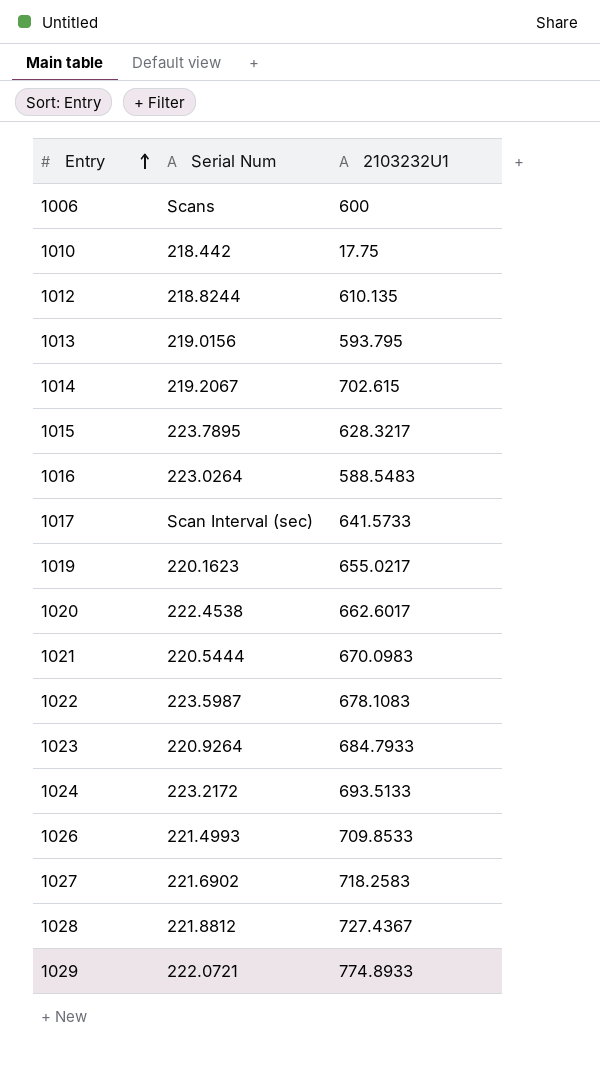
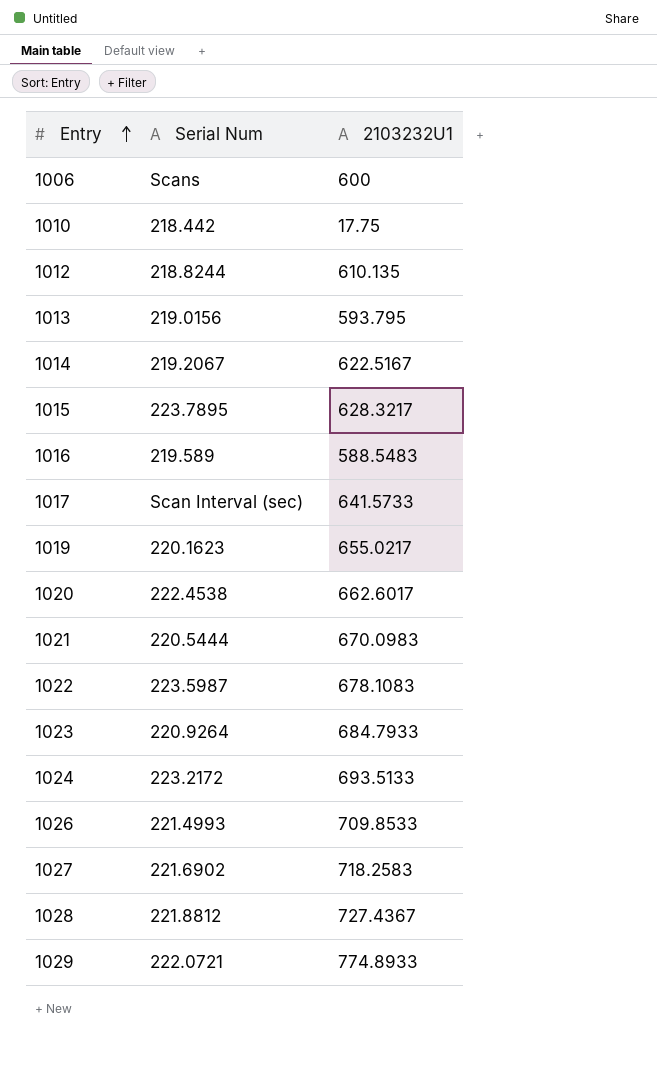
1014 | 2103232U1: 702.615 -> 622.5167
1016 | Serial Num: 223.0264 -> 219.589

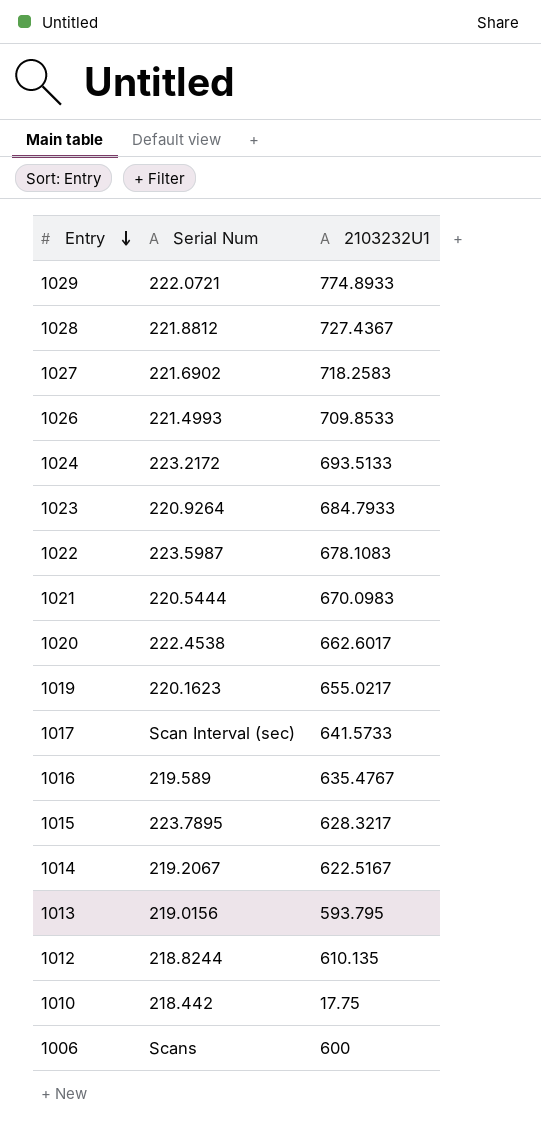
row order: Entry ascending -> Entry descending
1016 | 2103232U1: 588.5483 -> 635.4767

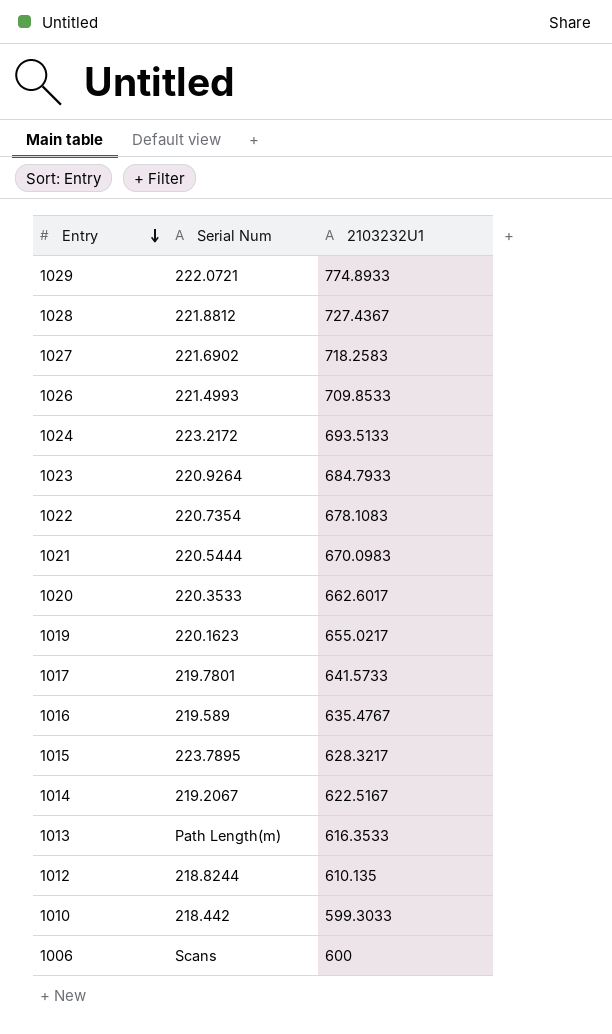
1022 | Serial Num: 223.5987 -> 220.7354
1020 | Serial Num: 222.4538 -> 220.3533
1017 | Serial Num: Scan Interval (sec) -> 219.7801
1013 | Serial Num: 219.0156 -> Path Length(m)
1013 | 2103232U1: 593.795 -> 616.3533
1010 | 2103232U1: 17.75 -> 599.3033

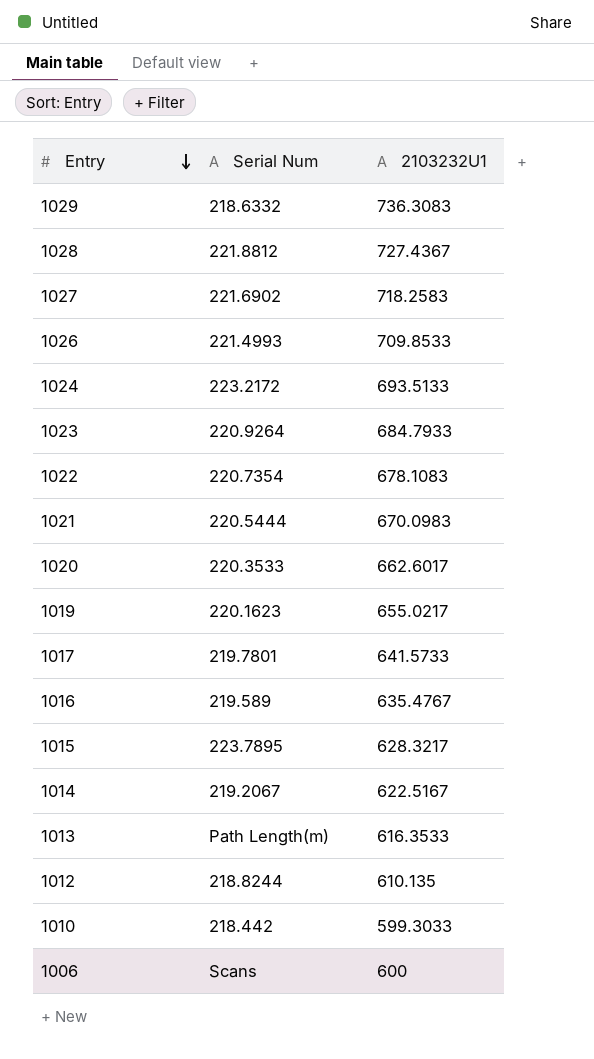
1029 | Serial Num: 222.0721 -> 218.6332
1029 | 2103232U1: 774.8933 -> 736.3083

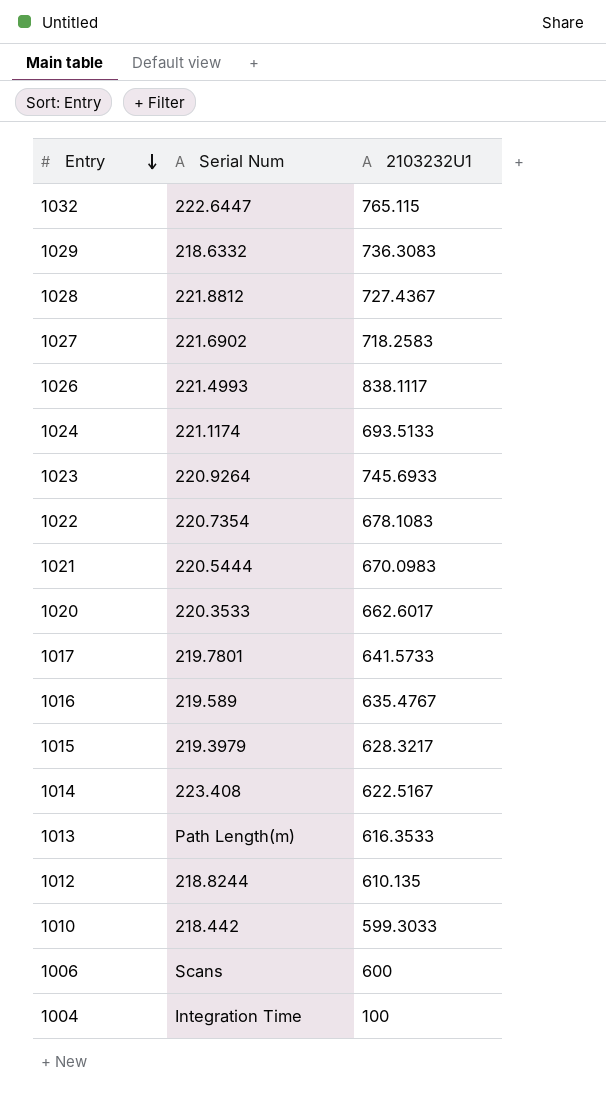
row 1019: 220.1623 | 655.0217 -> none
row 1032: none -> 222.6447 | 765.115
1026 | 2103232U1: 709.8533 -> 838.1117
1024 | Serial Num: 223.2172 -> 221.1174
1023 | 2103232U1: 684.7933 -> 745.6933
1015 | Serial Num: 223.7895 -> 219.3979
1014 | Serial Num: 219.2067 -> 223.408
row 1004: none -> Integration Time | 100

